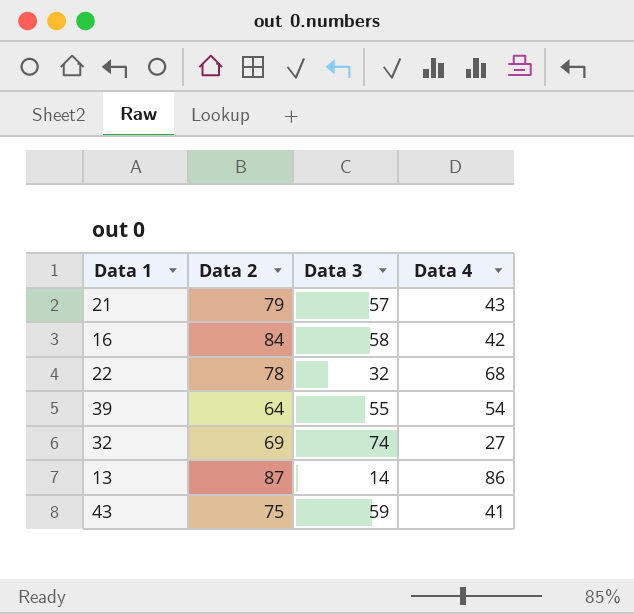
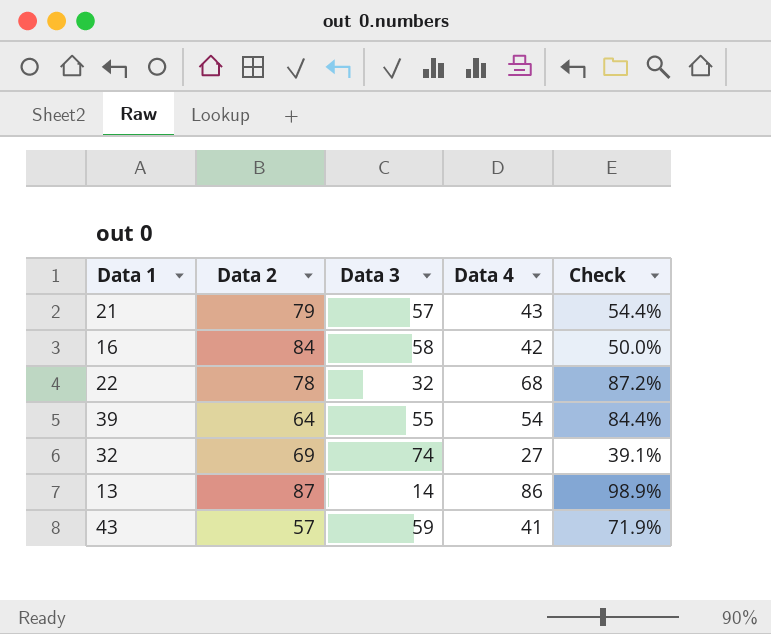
column Check | formula: none -> [Data 4] / [Data 2]
43 | Data 2: 75 -> 57

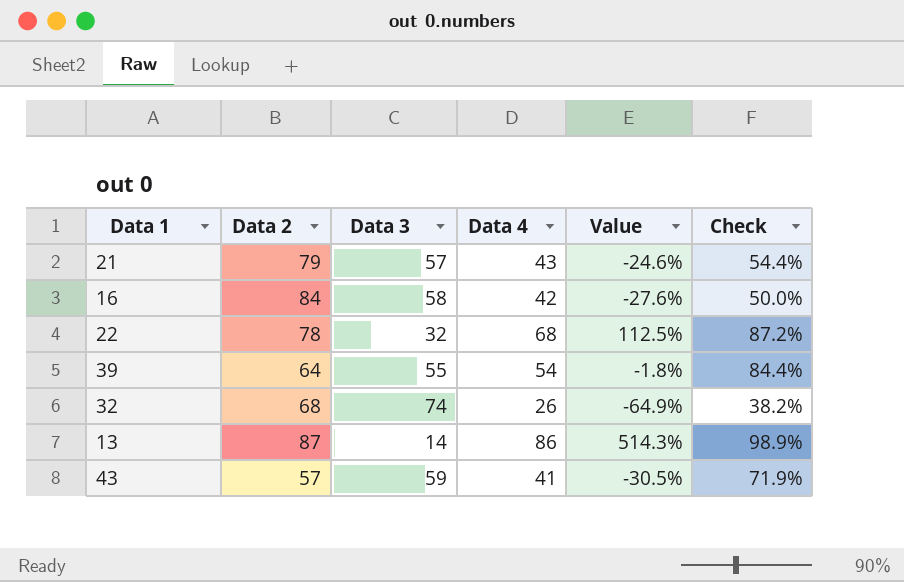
column Value | formula: none -> ([Data 4] - [Data 3]) / [Data 3]
32 | Data 2: 69 -> 68
32 | Data 4: 27 -> 26
32 | Check: 39.1% -> 38.2%

